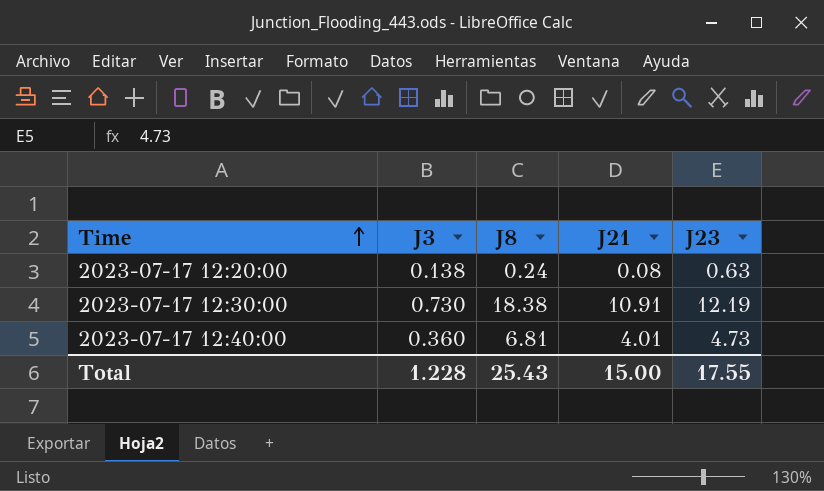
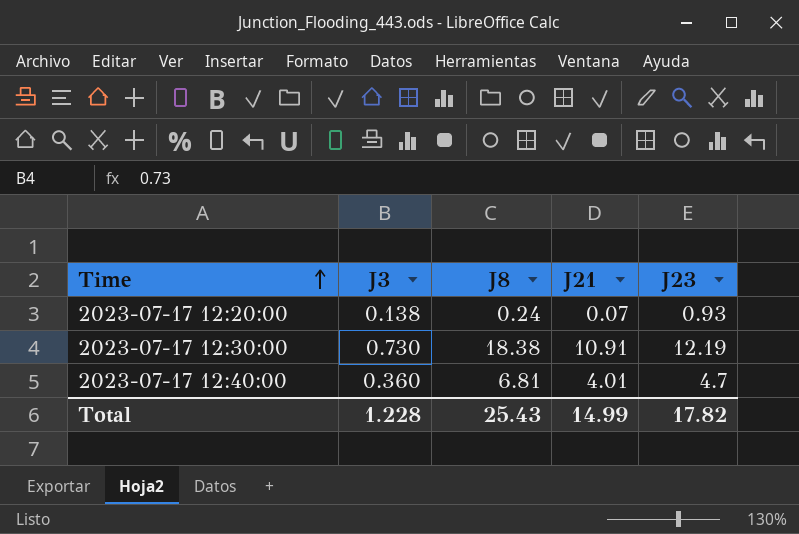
2023-07-17 12:20:00 | J21: 0.08 -> 0.07
2023-07-17 12:20:00 | J23: 0.63 -> 0.93
2023-07-17 12:40:00 | J23: 4.73 -> 4.7
Total | J21: 15.00 -> 14.99
Total | J23: 17.55 -> 17.82

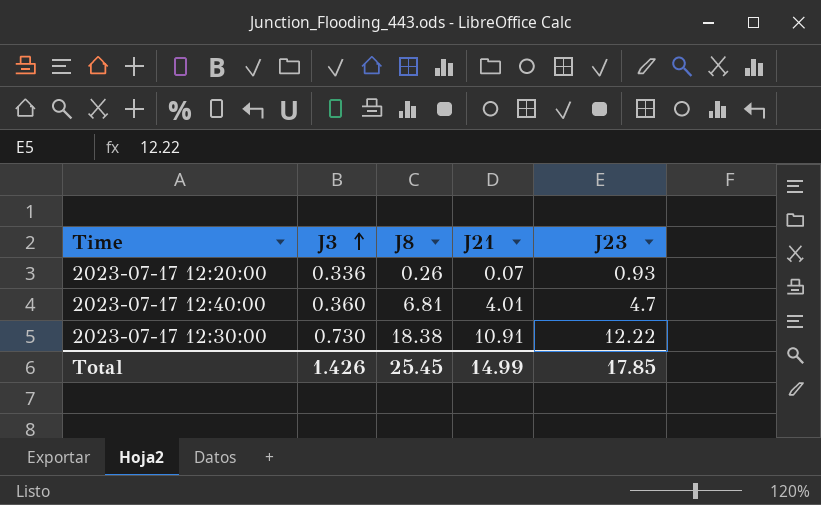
row order: Time ascending -> J3 ascending
2023-07-17 12:20:00 | J3: 0.138 -> 0.336
2023-07-17 12:20:00 | J8: 0.24 -> 0.26
2023-07-17 12:30:00 | J23: 12.19 -> 12.22
Total | J3: 1.228 -> 1.426
Total | J8: 25.43 -> 25.45
Total | J23: 17.82 -> 17.85

